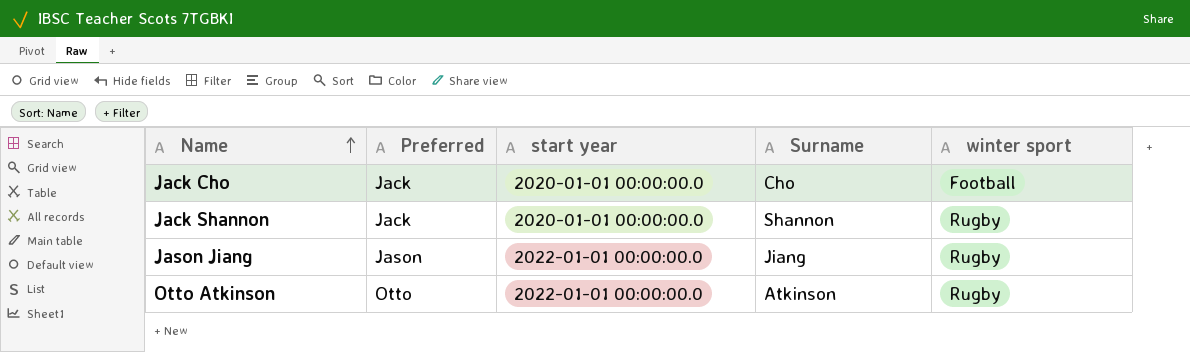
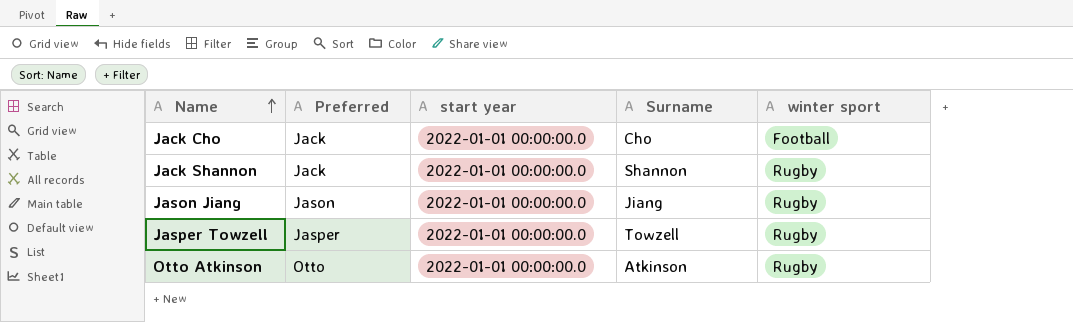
Jack Cho | start year: 2020-01-01 00:00:00.0 -> 2022-01-01 00:00:00.0
Jack Shannon | start year: 2020-01-01 00:00:00.0 -> 2022-01-01 00:00:00.0
row Jasper Towzell: none -> Jasper | 2022-01-01 00:00:00.0 | Towzell | Rugby

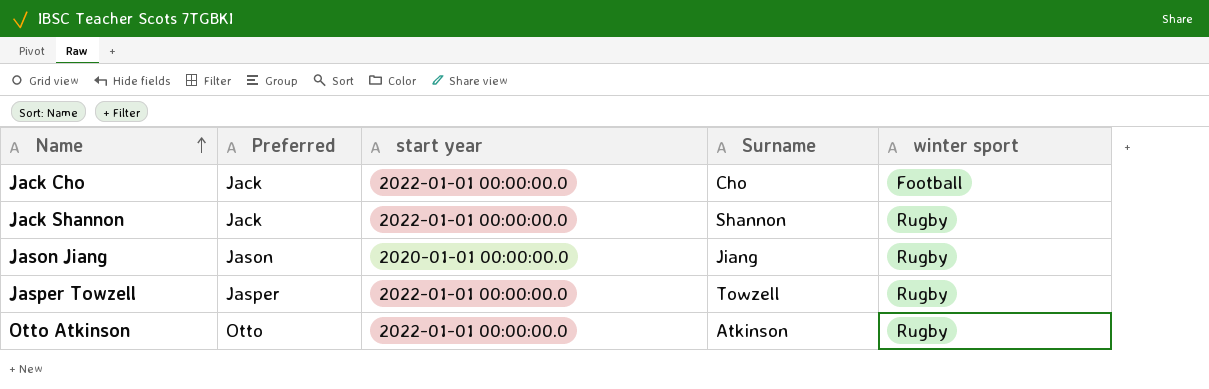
Jason Jiang | start year: 2022-01-01 00:00:00.0 -> 2020-01-01 00:00:00.0

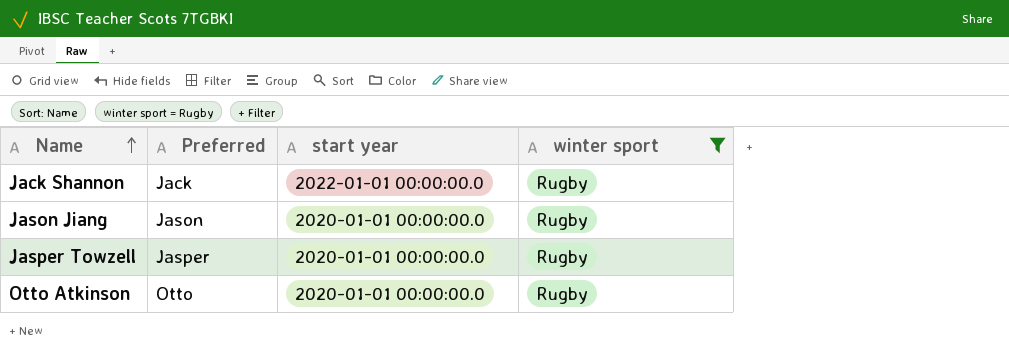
filter: none -> winter sport = Rugby
column Surname | position: 4 -> none
Jasper Towzell | start year: 2022-01-01 00:00:00.0 -> 2020-01-01 00:00:00.0
Otto Atkinson | start year: 2022-01-01 00:00:00.0 -> 2020-01-01 00:00:00.0

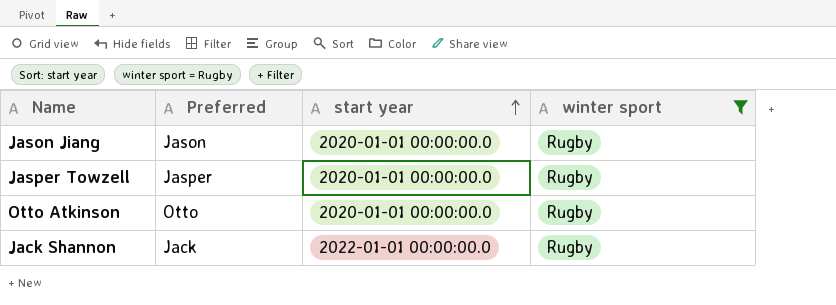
row order: Name ascending -> start year ascending

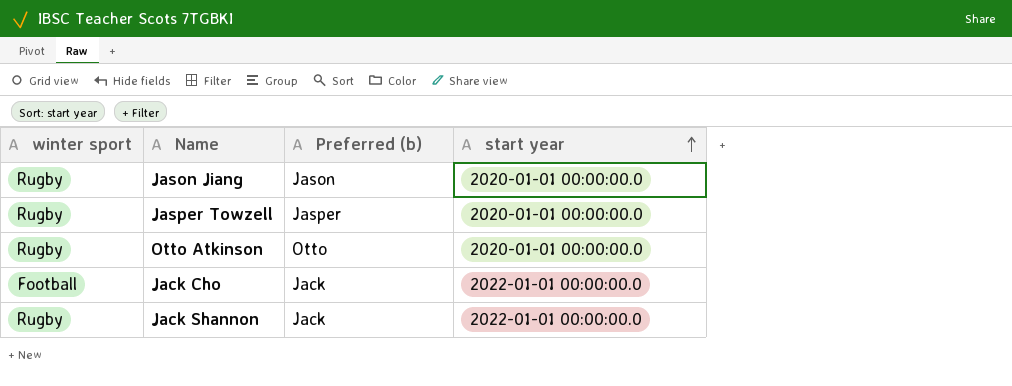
filter: winter sport = Rugby -> none
column winter sport | position: 4 -> 1
column name: Preferred -> Preferred (b)

